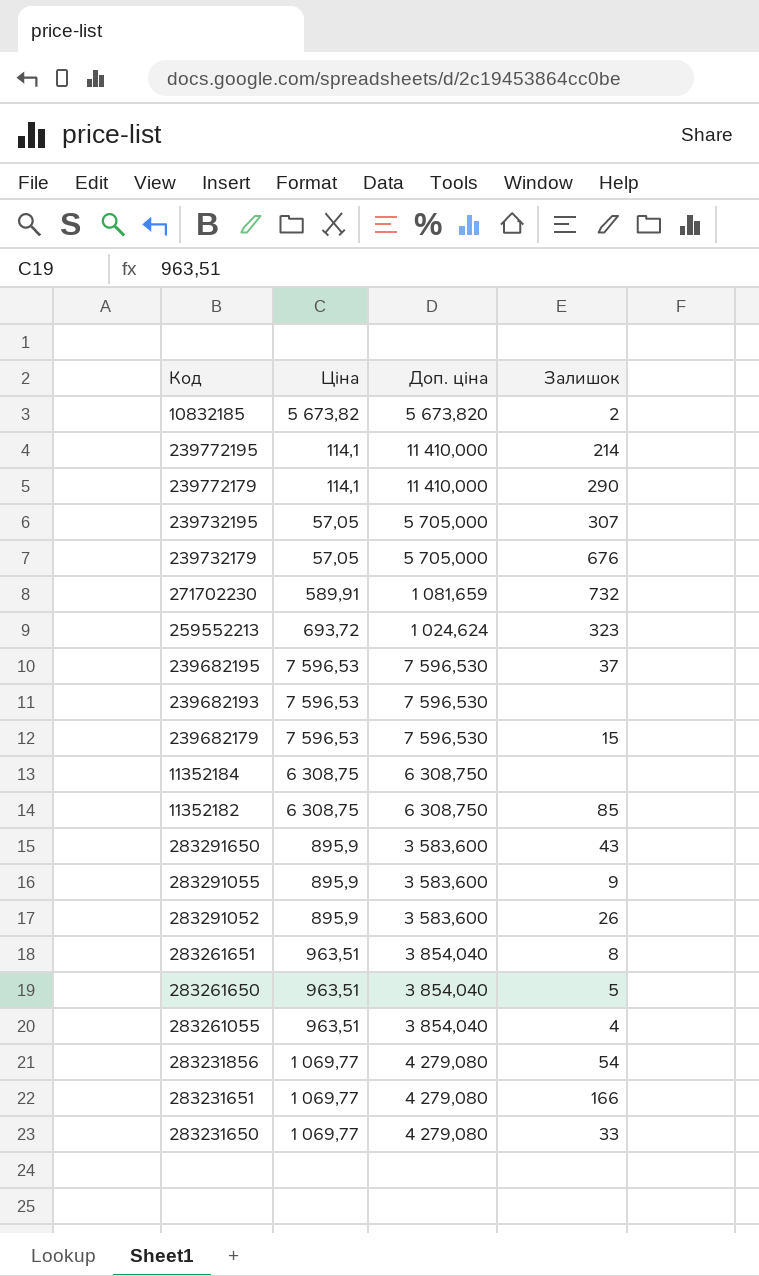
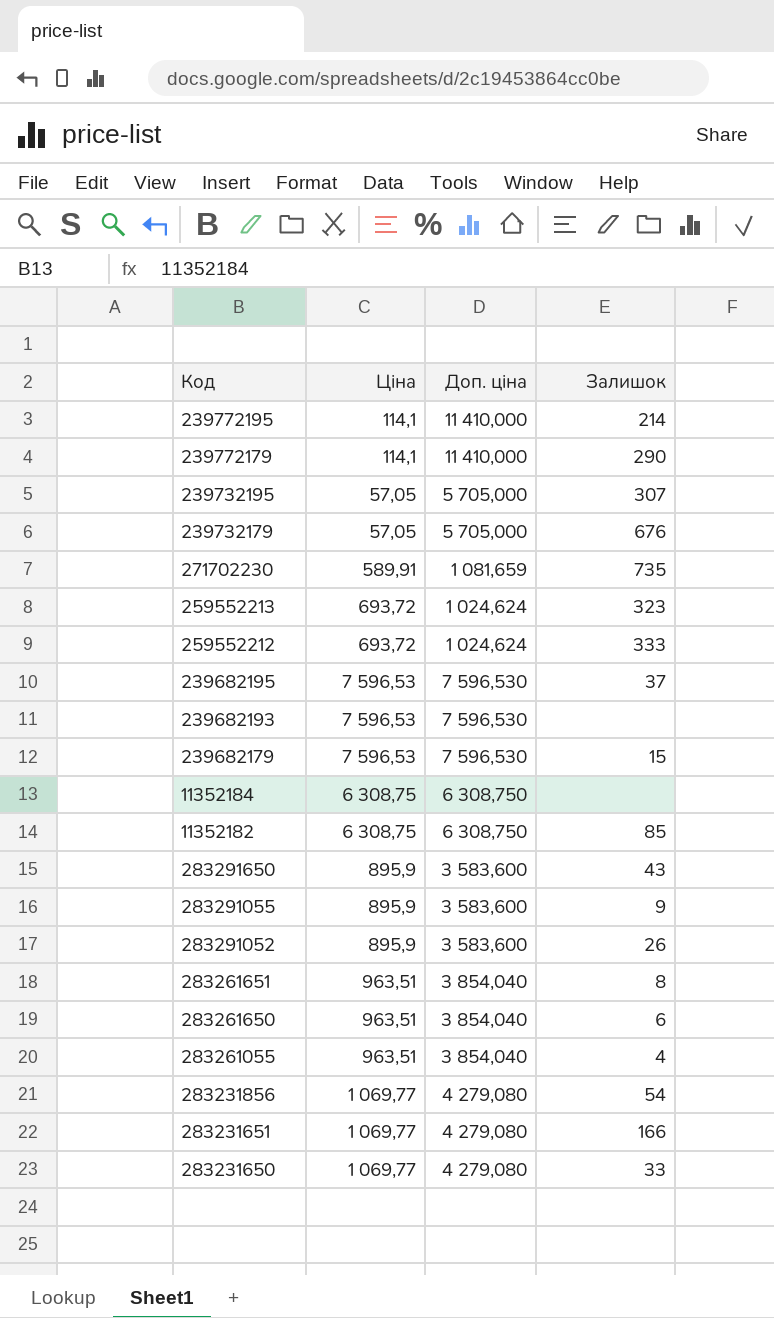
row 10832185: 5 673,82 | 5 673,820 | 2 -> none
271702230 | Залишок: 732 -> 735
row 259552212: none -> 693,72 | 1 024,624 | 333
283261650 | Залишок: 5 -> 6

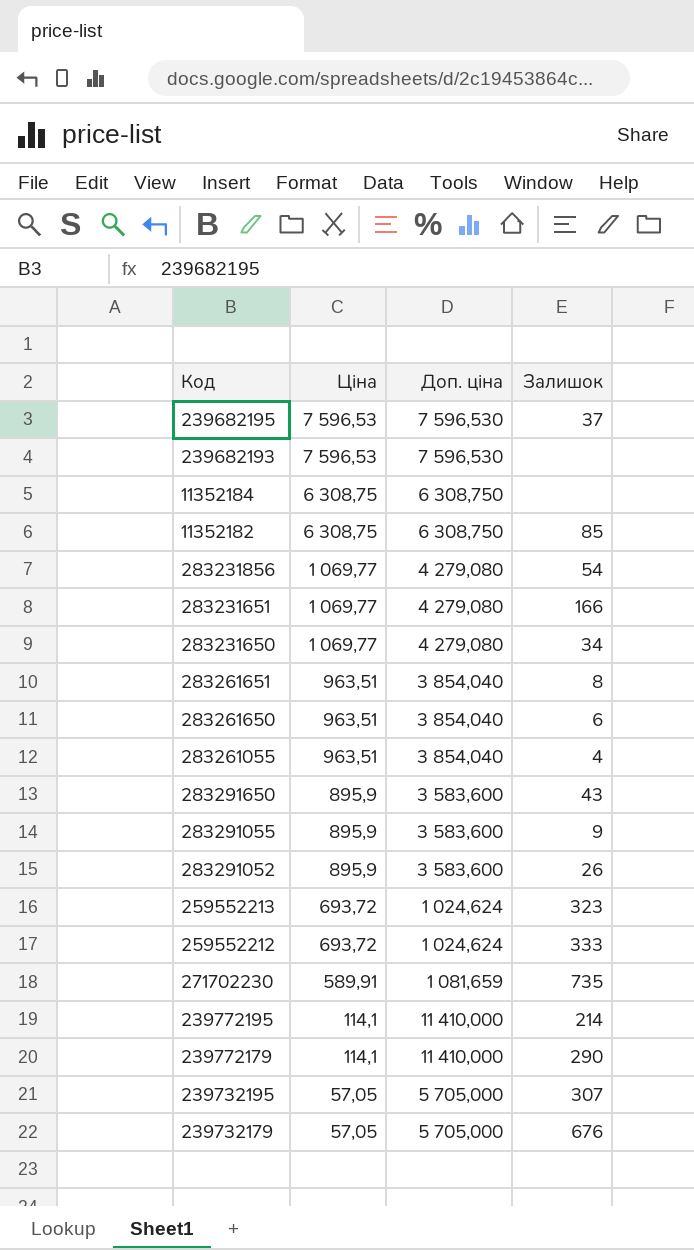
row order: none -> Ціна descending
row 239682179: 7 596,53 | 7 596,530 | 15 -> none
283231650 | Залишок: 33 -> 34

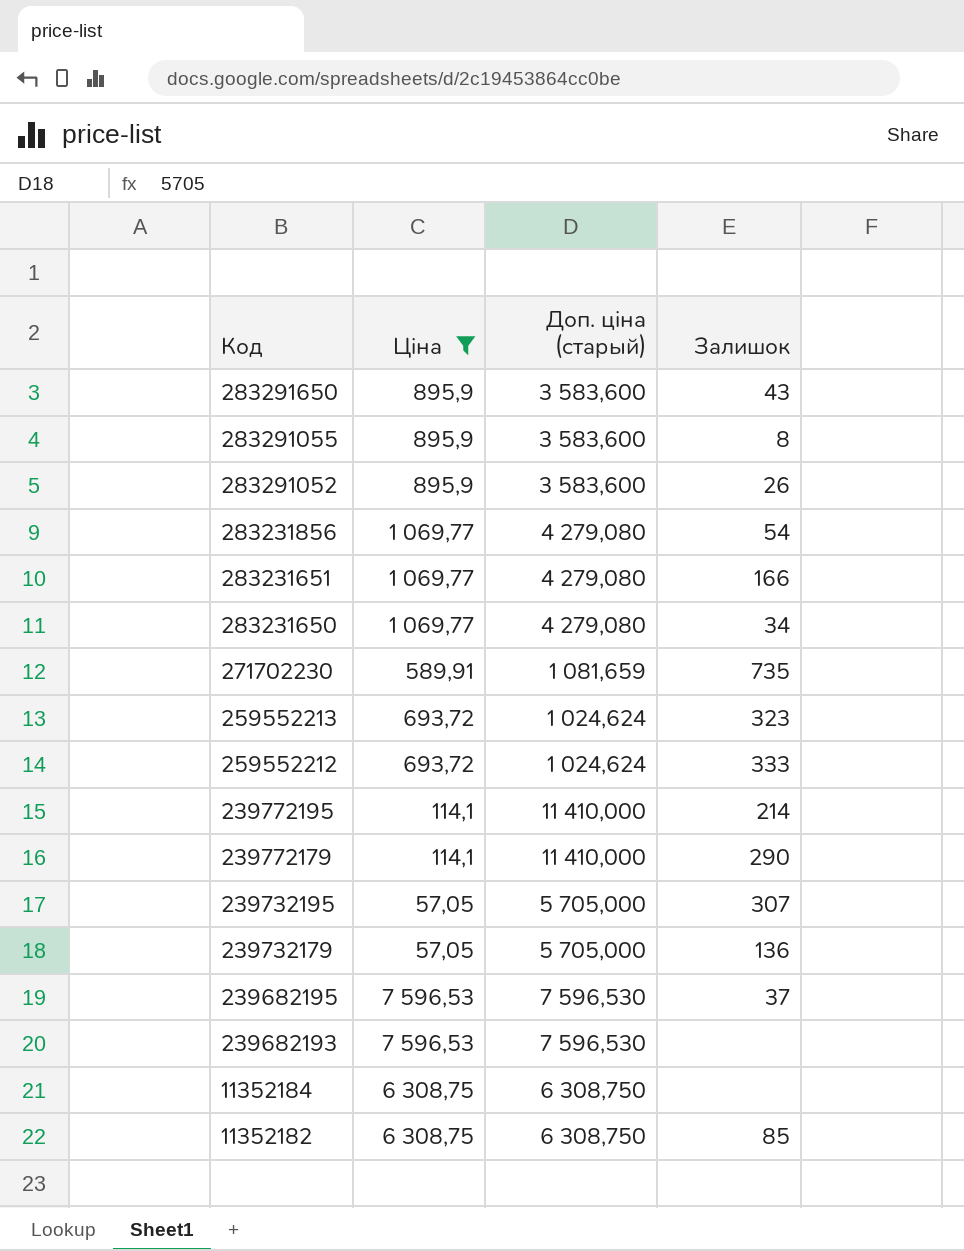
filter: none -> Ціна != 963,51
row order: Ціна descending -> Код descending
column name: Доп. ціна -> Доп. ціна (старый)
283291055 | Залишок: 9 -> 8
239732179 | Залишок: 676 -> 136

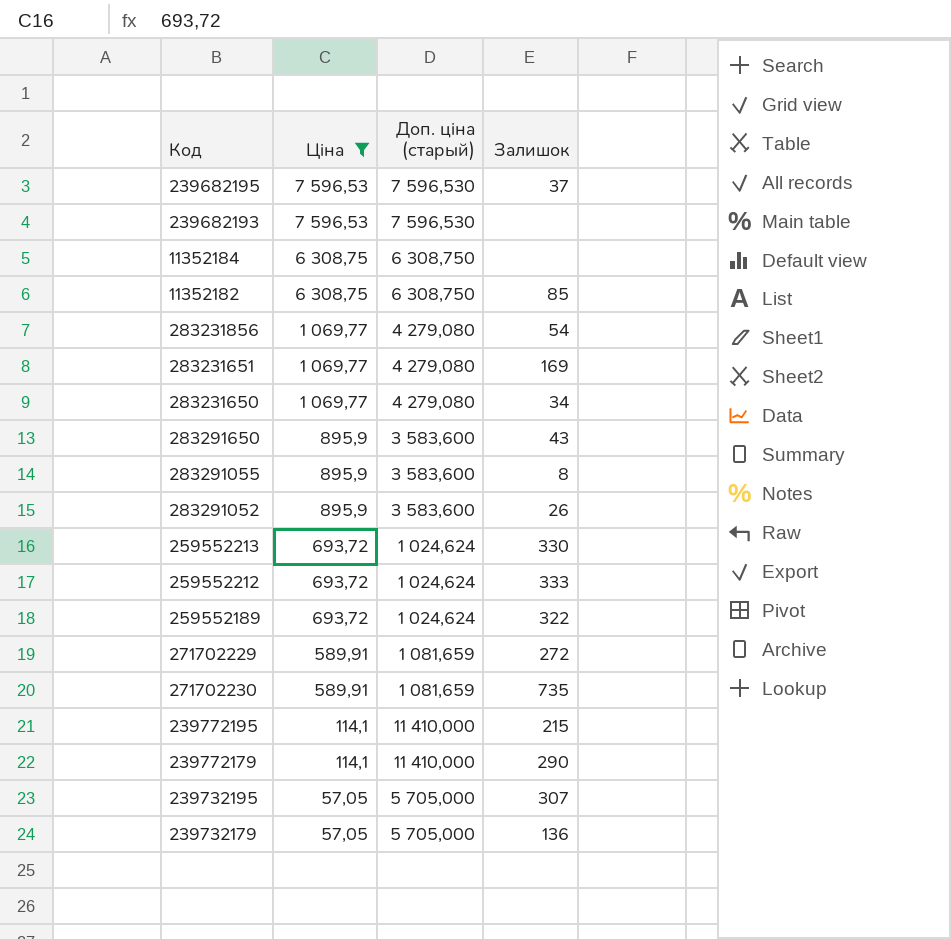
row order: Код descending -> Ціна descending
283231651 | Залишок: 166 -> 169
259552213 | Залишок: 323 -> 330
row 259552189: none -> 693,72 | 1 024,624 | 322
row 271702229: none -> 589,91 | 1 081,659 | 272
239772195 | Залишок: 214 -> 215

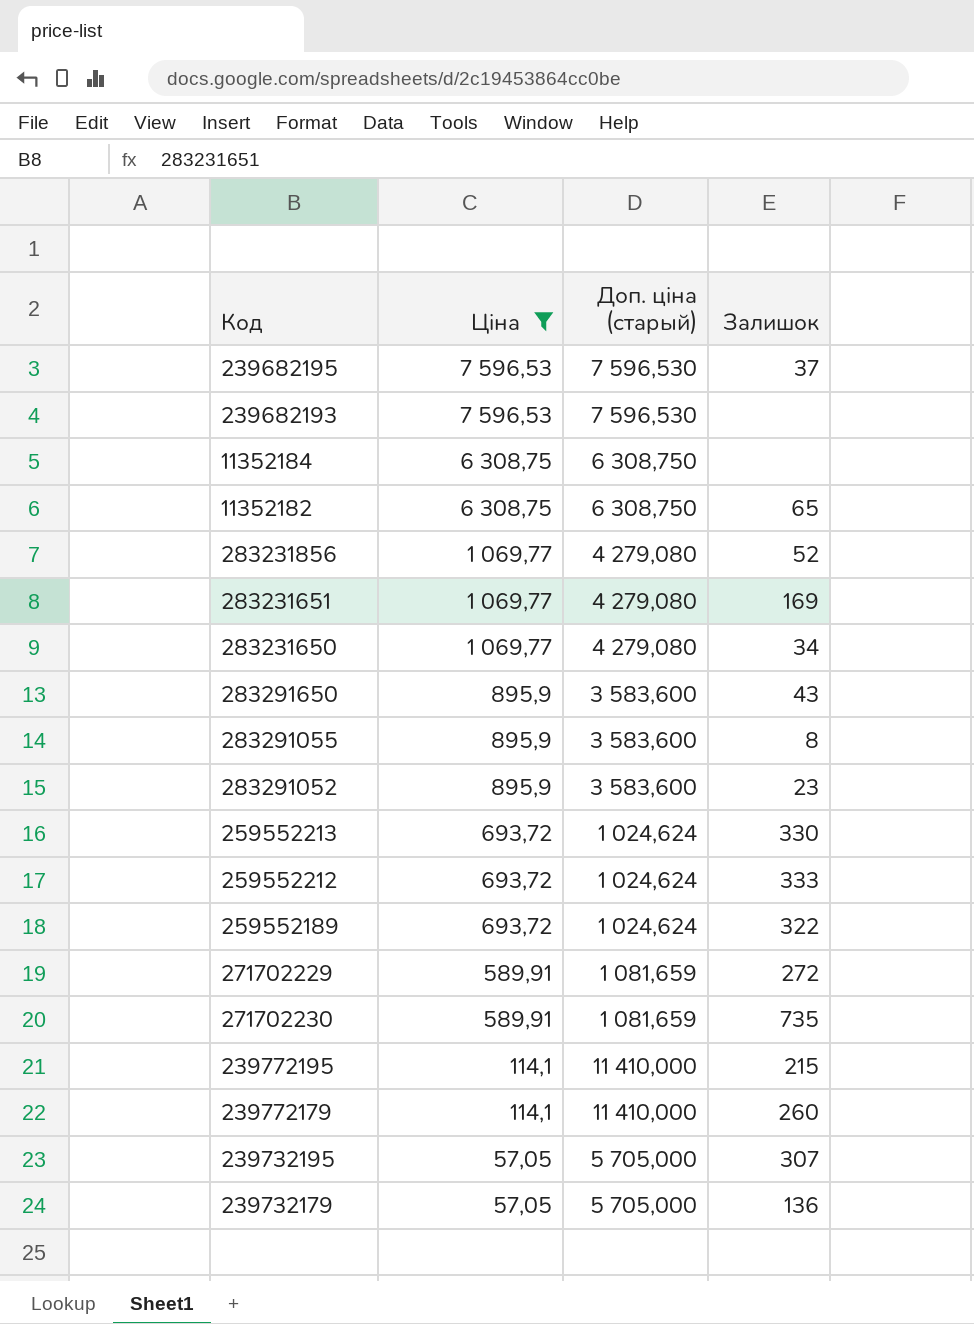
11352182 | Залишок: 85 -> 65
283231856 | Залишок: 54 -> 52
283291052 | Залишок: 26 -> 23
239772179 | Залишок: 290 -> 260

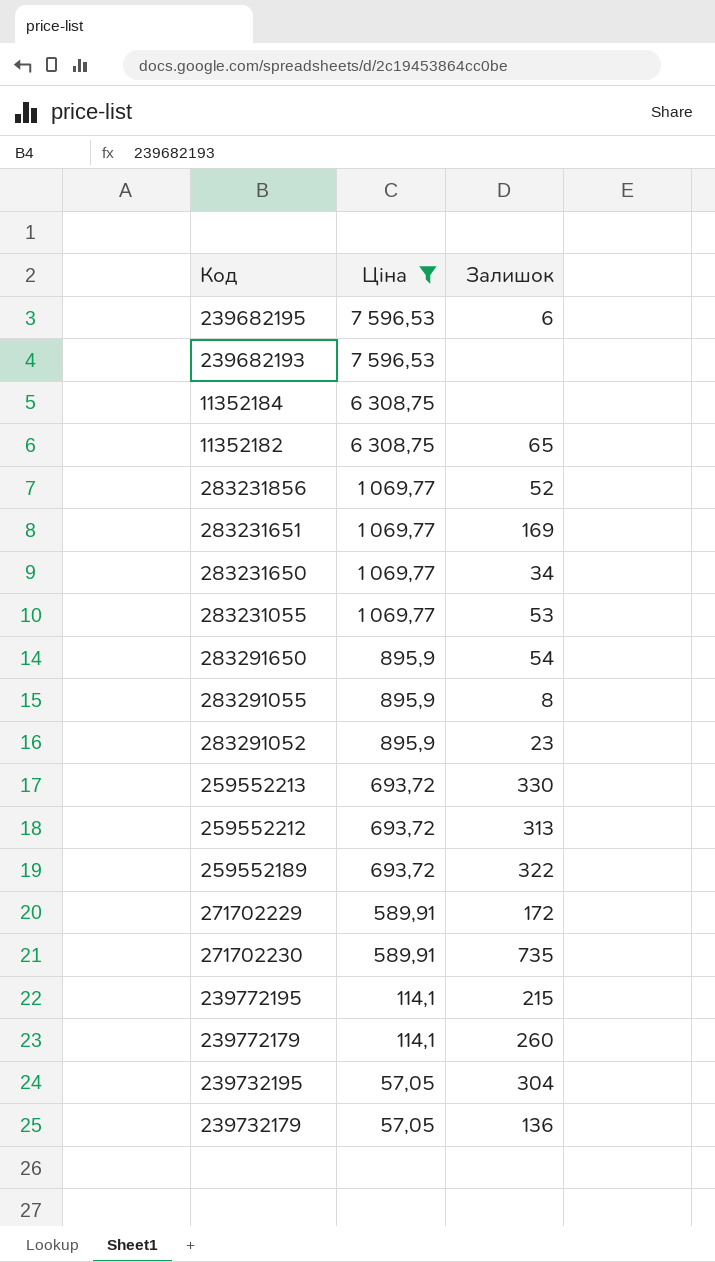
column Доп. ціна (старый) | position: 3 -> none
239682195 | Залишок: 37 -> 6
row 283231055: none -> 1 069,77 | 53
283291650 | Залишок: 43 -> 54
259552212 | Залишок: 333 -> 313
271702229 | Залишок: 272 -> 172
239732195 | Залишок: 307 -> 304

